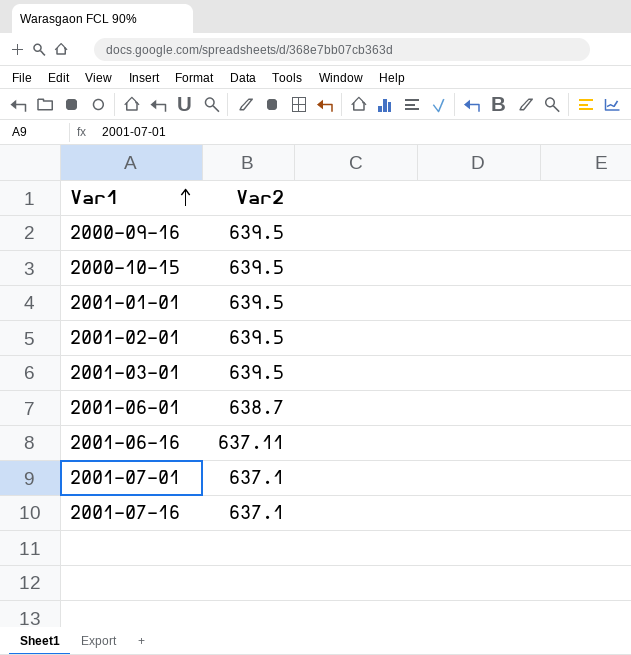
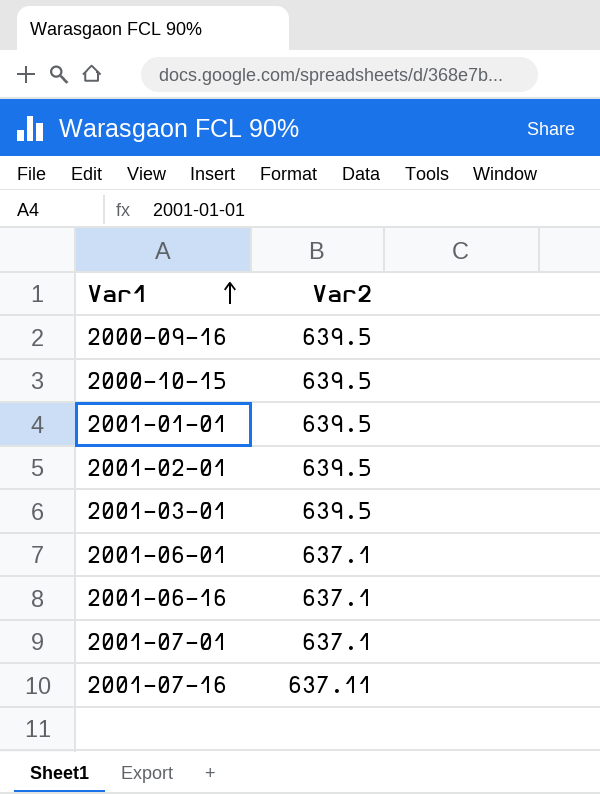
2001-06-01 | Var2: 638.7 -> 637.1
2001-06-16 | Var2: 637.11 -> 637.1
2001-07-16 | Var2: 637.1 -> 637.11

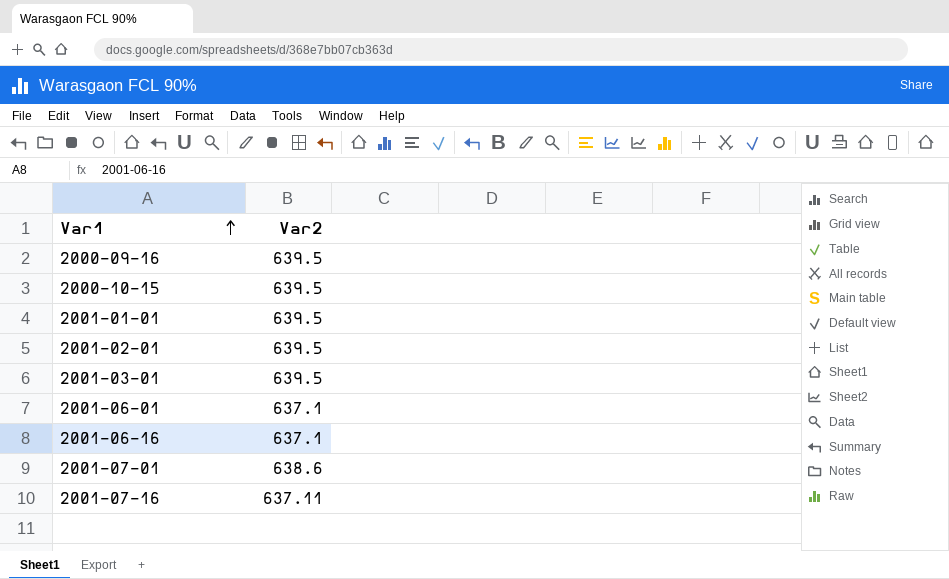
2001-07-01 | Var2: 637.1 -> 638.6

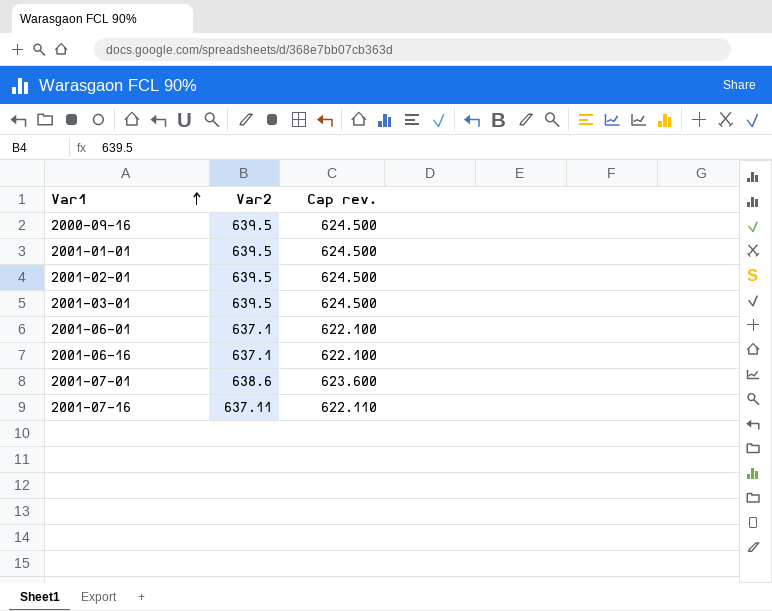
column Cap rev. | formula: none -> [Var2] - 15
row 2000-10-15: 639.5 -> none

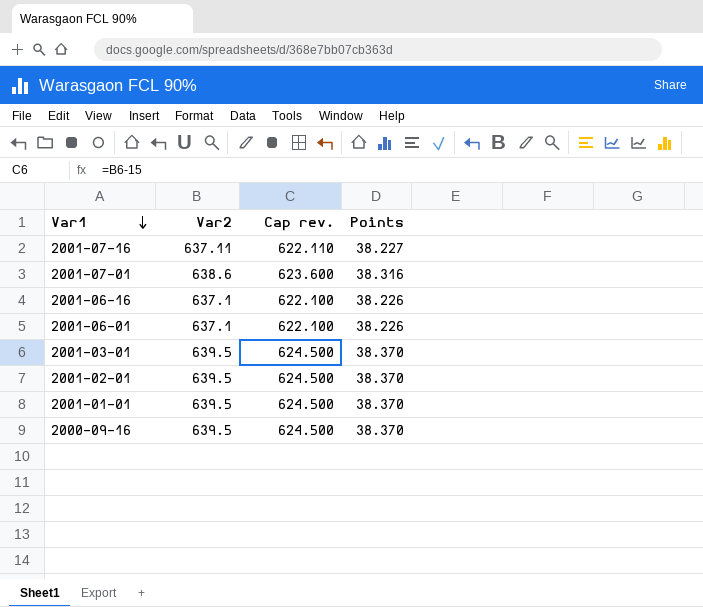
row order: Var1 ascending -> Var1 descending
column Points | formula: none -> [Var2] * 0.06

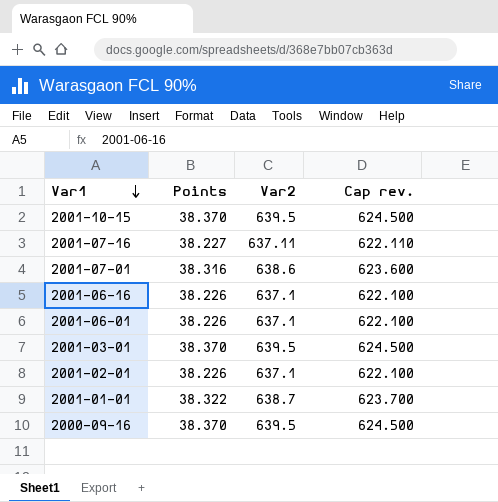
column Points | position: 4 -> 2
row 2001-10-15: none -> 38.370 | 639.5 | 624.500
2001-02-01 | Points: 38.370 -> 38.226
2001-02-01 | Var2: 639.5 -> 637.1
2001-02-01 | Cap rev.: 624.500 -> 622.100
2001-01-01 | Points: 38.370 -> 38.322
2001-01-01 | Var2: 639.5 -> 638.7
2001-01-01 | Cap rev.: 624.500 -> 623.700

